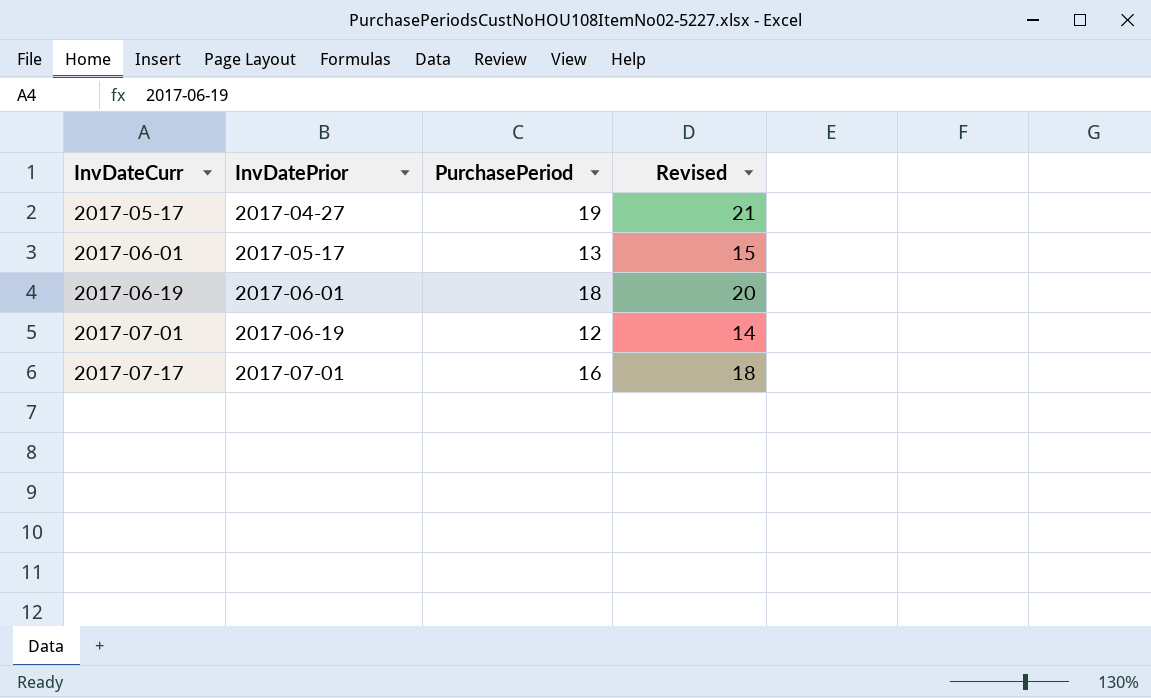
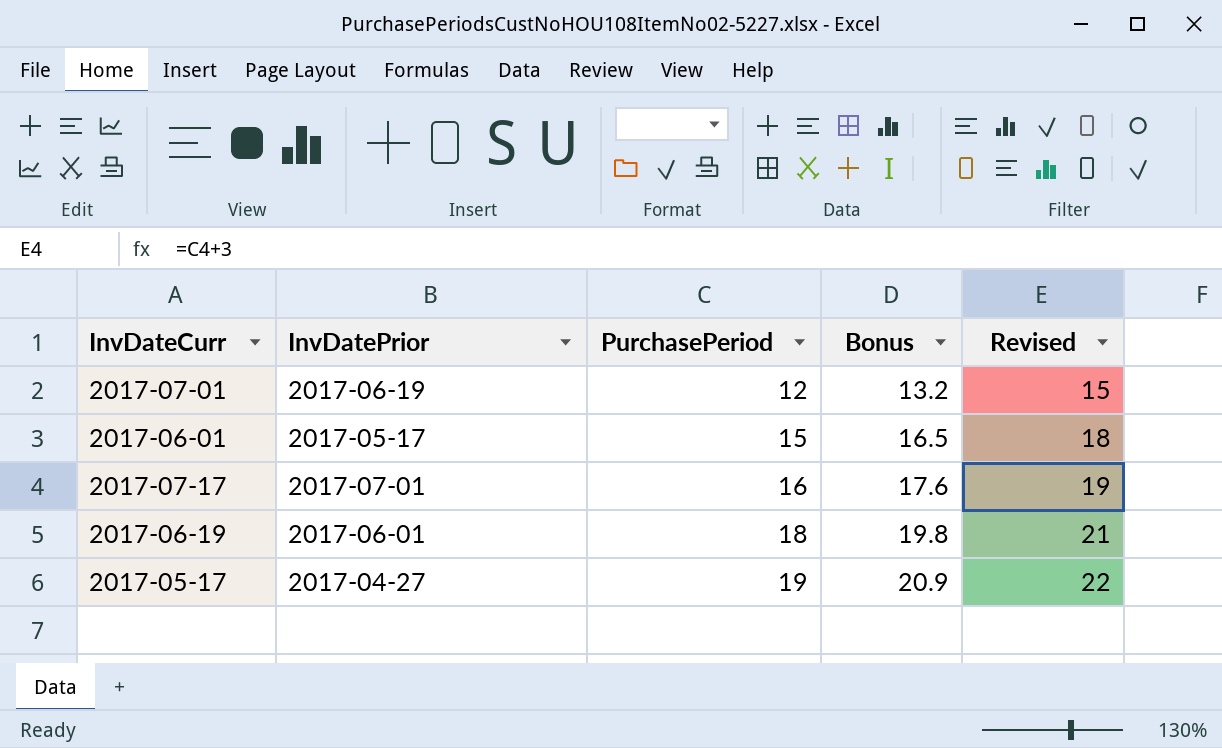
row order: InvDateCurr ascending -> PurchasePeriod ascending
column Bonus | formula: none -> [PurchasePeriod] * 1.1
column Revised | formula: [PurchasePeriod] + 2 -> [PurchasePeriod] + 3
2017-06-01 | PurchasePeriod: 13 -> 15

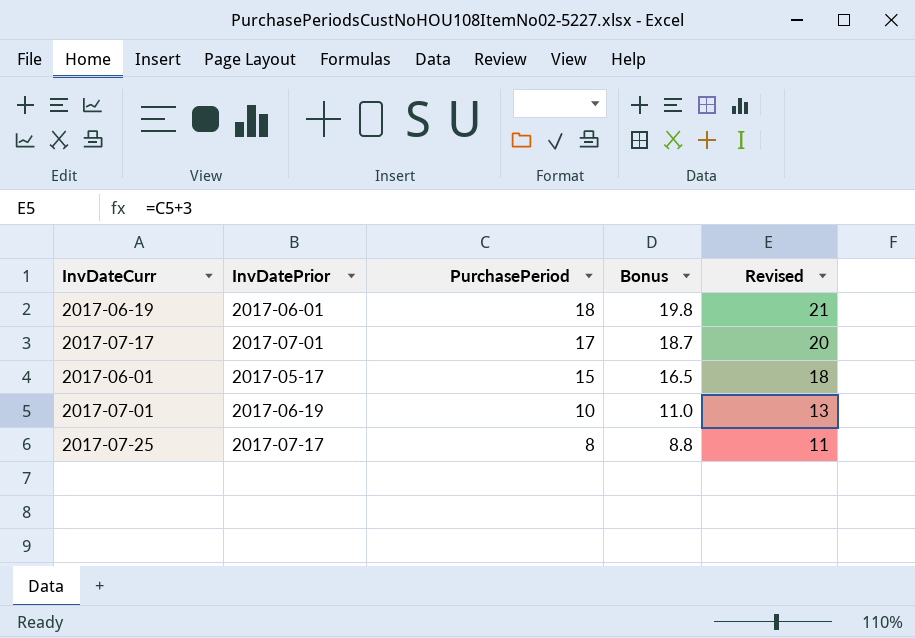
row order: PurchasePeriod ascending -> PurchasePeriod descending
row 2017-05-17: 2017-04-27 | 19 | 20.9 | 22 -> none
2017-07-17 | PurchasePeriod: 16 -> 17
2017-07-17 | Bonus: 17.6 -> 18.7
2017-07-17 | Revised: 19 -> 20
2017-07-01 | PurchasePeriod: 12 -> 10
2017-07-01 | Bonus: 13.2 -> 11.0
2017-07-01 | Revised: 15 -> 13
row 2017-07-25: none -> 2017-07-17 | 8 | 8.8 | 11

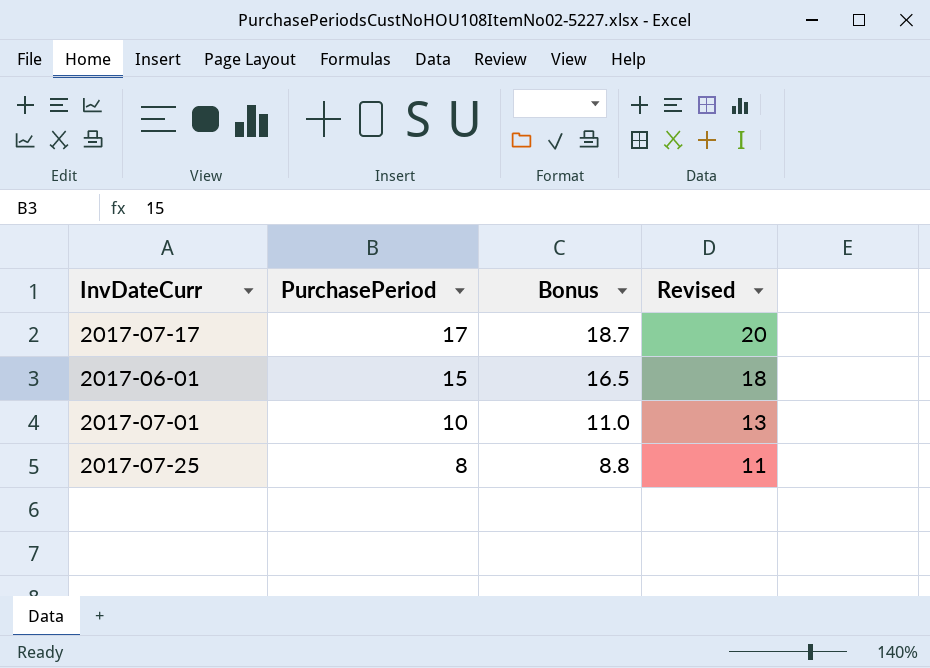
column InvDatePrior | position: 2 -> none
row 2017-06-19: 2017-06-01 | 18 | 19.8 | 21 -> none

